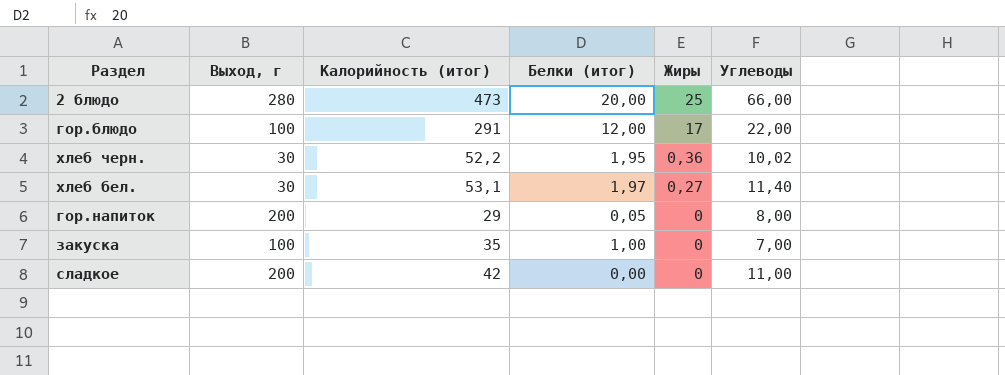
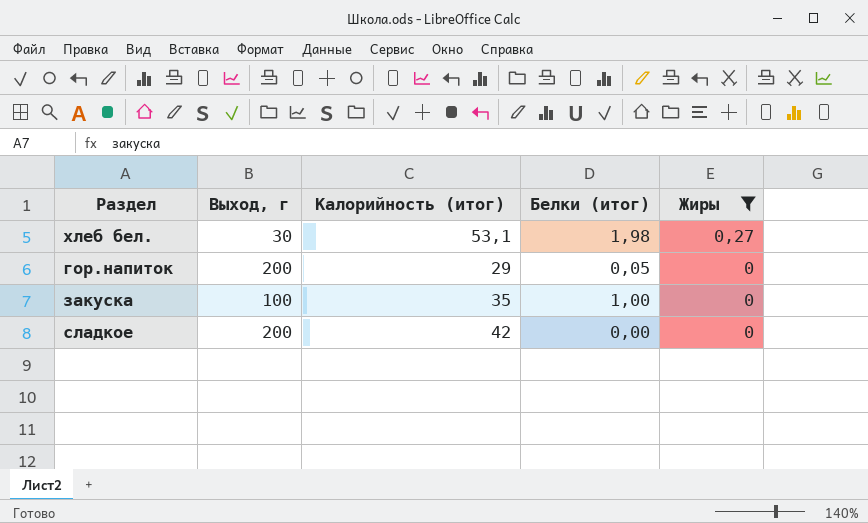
filter: none -> Жиры <= 0,27
column Углеводы | position: 6 -> none
хлеб бел. | Белки (итог): 1,97 -> 1,98

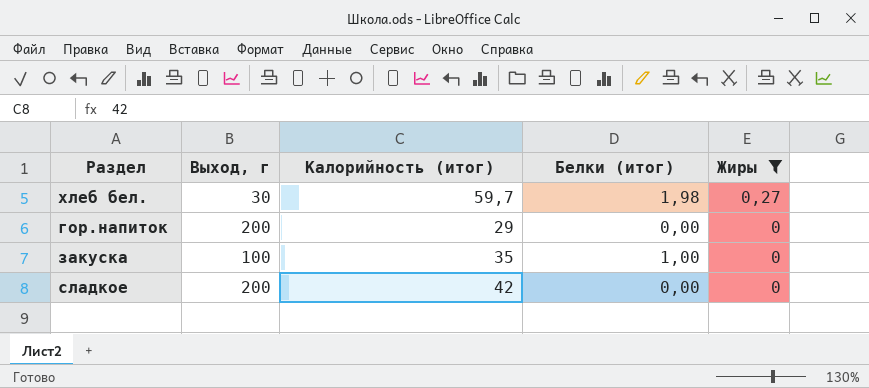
хлеб бел. | Калорийность (итог): 53,1 -> 59,7
гор.напиток | Белки (итог): 0,05 -> 0,00

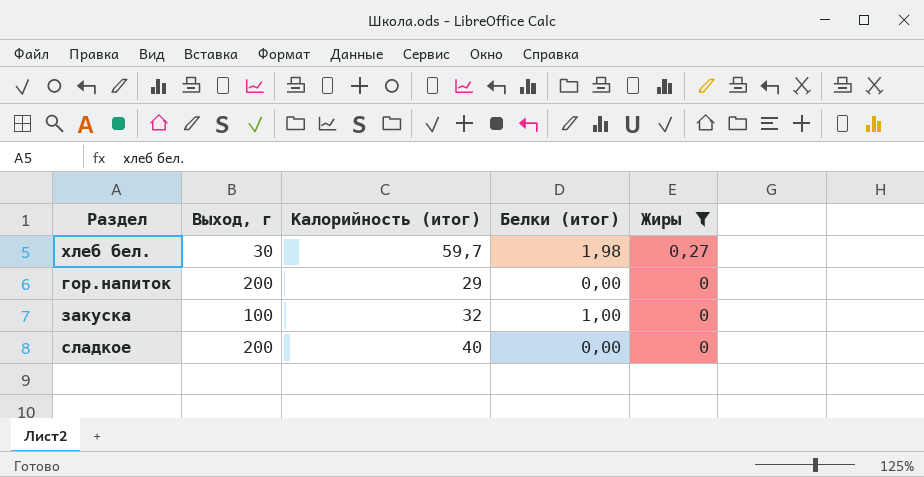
закуска | Калорийность (итог): 35 -> 32
сладкое | Калорийность (итог): 42 -> 40

